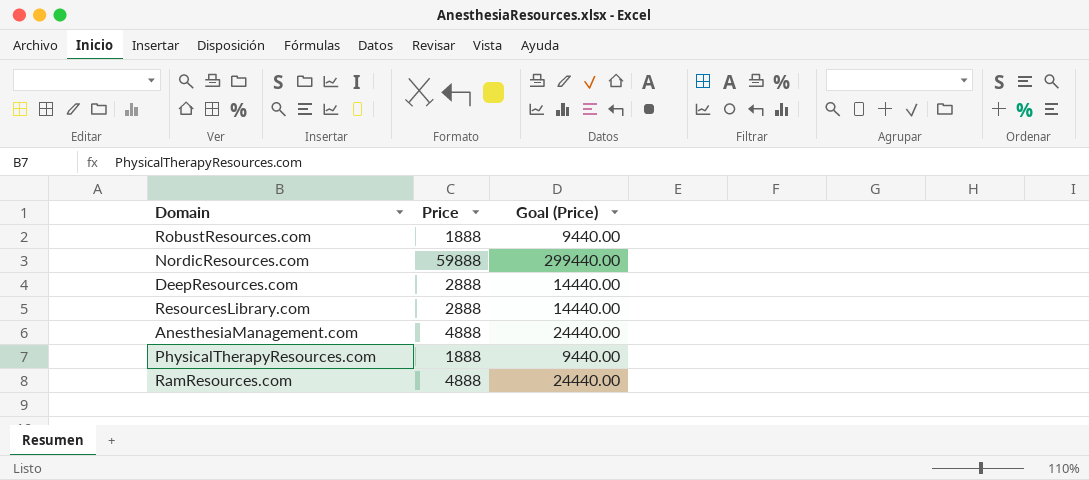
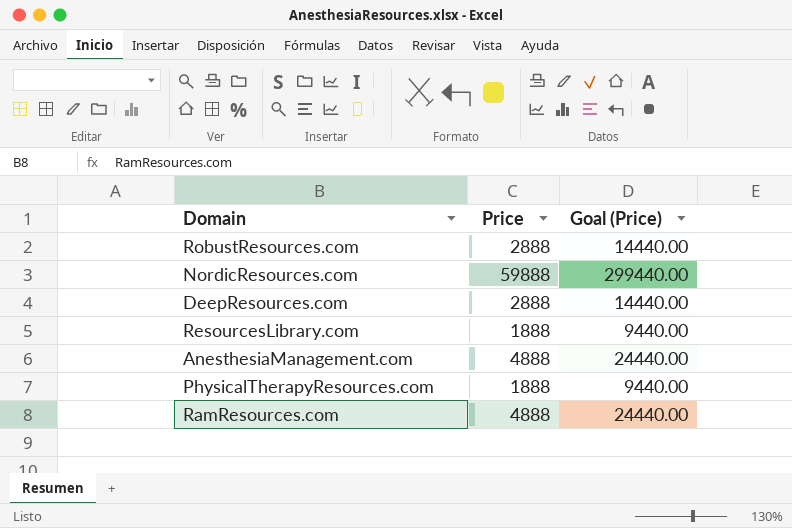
RobustResources.com | Price: 1888 -> 2888
RobustResources.com | Goal (Price): 9440.00 -> 14440.00
ResourcesLibrary.com | Price: 2888 -> 1888
ResourcesLibrary.com | Goal (Price): 14440.00 -> 9440.00

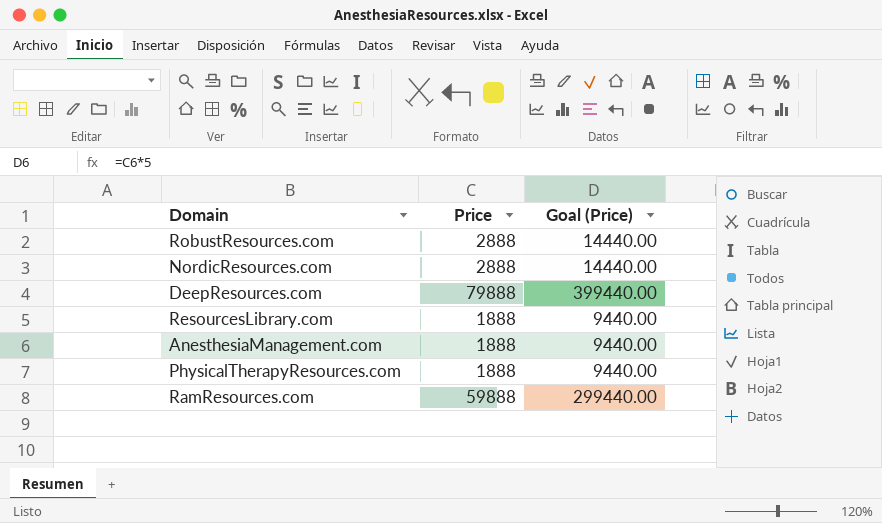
NordicResources.com | Price: 59888 -> 2888
NordicResources.com | Goal (Price): 299440.00 -> 14440.00
DeepResources.com | Price: 2888 -> 79888
DeepResources.com | Goal (Price): 14440.00 -> 399440.00
AnesthesiaManagement.com | Price: 4888 -> 1888
AnesthesiaManagement.com | Goal (Price): 24440.00 -> 9440.00
RamResources.com | Price: 4888 -> 59888
RamResources.com | Goal (Price): 24440.00 -> 299440.00

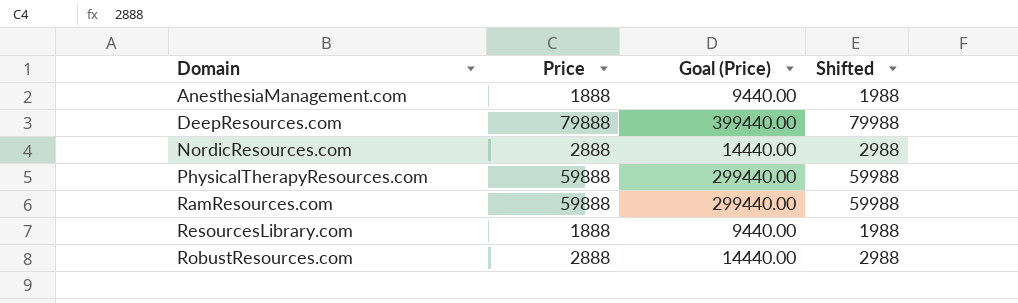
row order: none -> Domain ascending
column Shifted | formula: none -> [Price] + 100
PhysicalTherapyResources.com | Price: 1888 -> 59888
PhysicalTherapyResources.com | Goal (Price): 9440.00 -> 299440.00

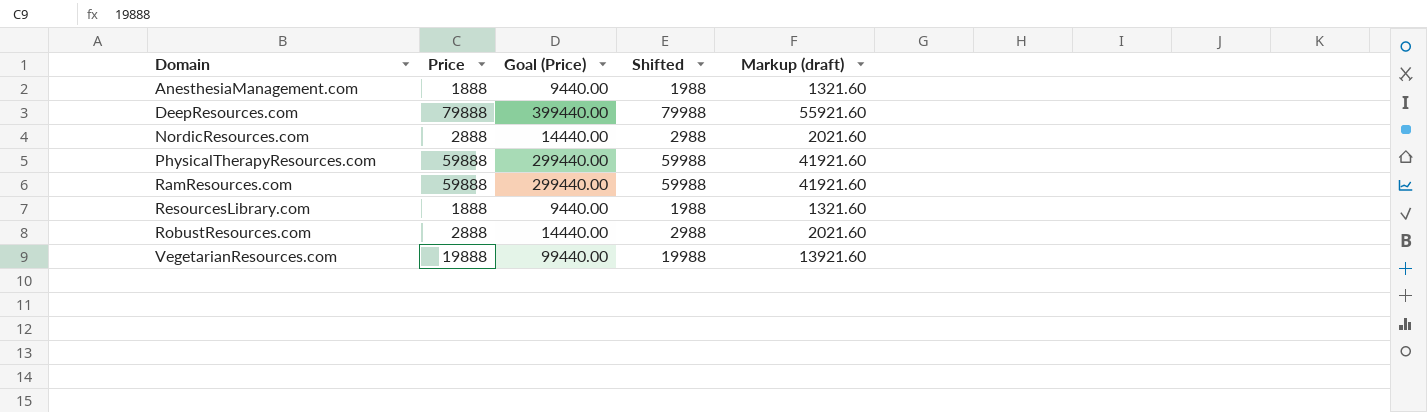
column Markup (draft) | formula: none -> [Price] * 0.7
row VegetarianResources.com: none -> 19888 | 99440.00 | 19988 | 13921.60

